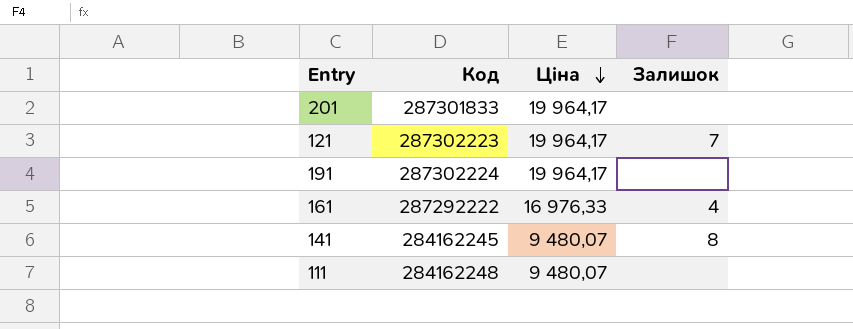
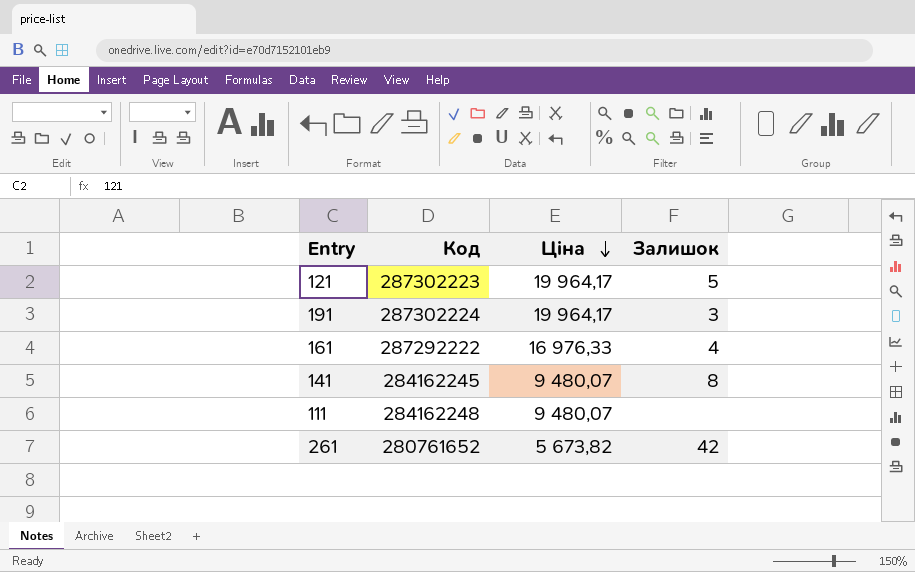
row 201: 287301833 | 19 964,17 | none -> none
121 | Залишок: 7 -> 5
191 | Залишок: none -> 3
row 261: none -> 280761652 | 5 673,82 | 42

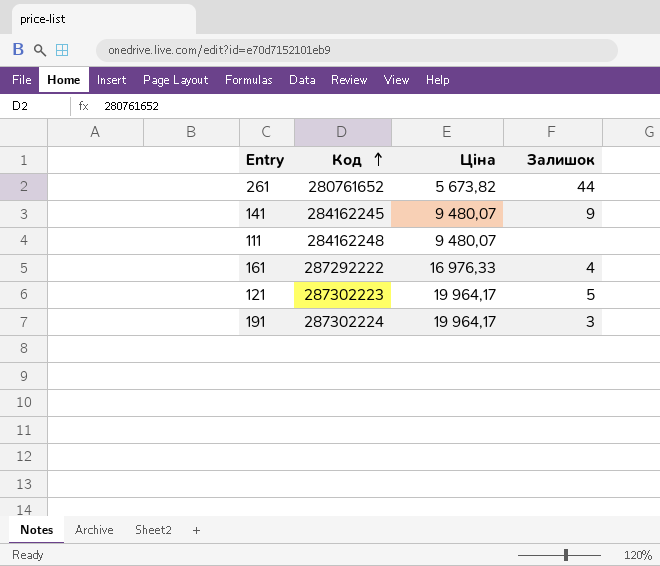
row order: Ціна descending -> Код ascending
261 | Залишок: 42 -> 44
141 | Залишок: 8 -> 9

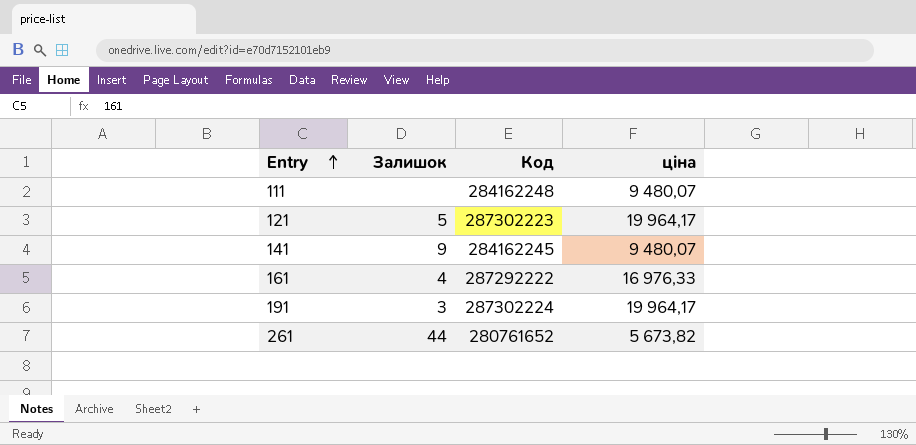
row order: Код ascending -> Entry ascending
column Залишок | position: 4 -> 2
column name: Ціна -> ціна

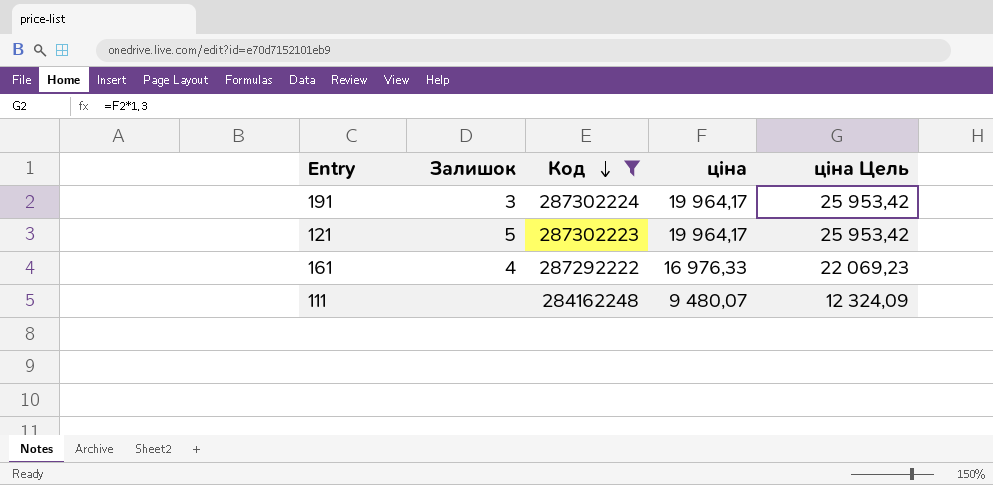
filter: none -> Код >= 284162248
row order: Entry ascending -> Код descending
column ціна Цель | formula: none -> [ціна] * 1,3

